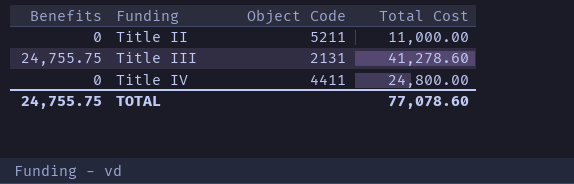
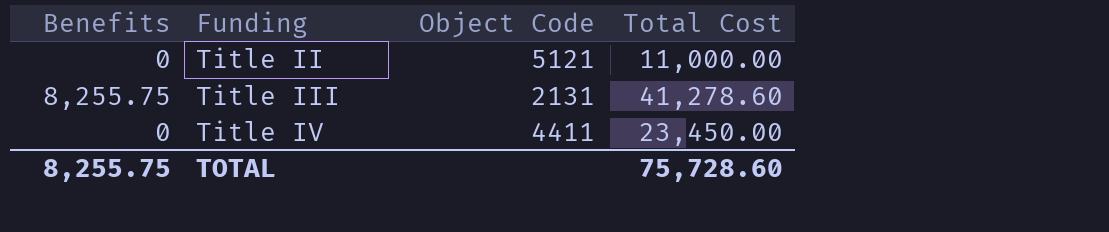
Title II | Object Code: 5211 -> 5121
Title III | Benefits: 24,755.75 -> 8,255.75
Title IV | Total Cost: 24,800.00 -> 23,450.00
TOTAL | Benefits: 24,755.75 -> 8,255.75
TOTAL | Total Cost: 77,078.60 -> 75,728.60

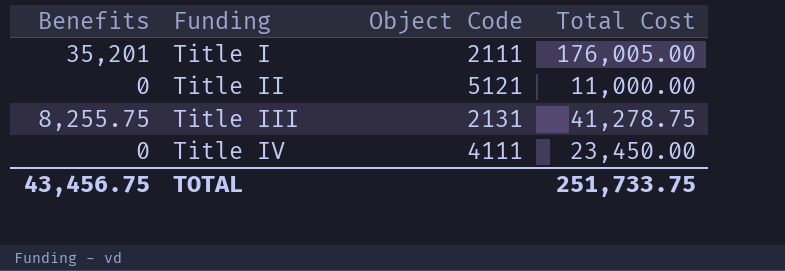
row Title I: none -> 35,201 | 2111 | 176,005.00
Title III | Total Cost: 41,278.60 -> 41,278.75
Title IV | Object Code: 4411 -> 4111
TOTAL | Benefits: 8,255.75 -> 43,456.75
TOTAL | Total Cost: 75,728.60 -> 251,733.75

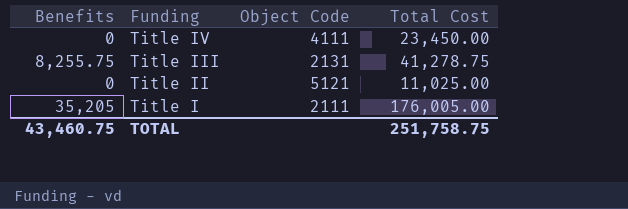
row order: Funding ascending -> Funding descending
Title II | Total Cost: 11,000.00 -> 11,025.00
Title I | Benefits: 35,201 -> 35,205
TOTAL | Benefits: 43,456.75 -> 43,460.75
TOTAL | Total Cost: 251,733.75 -> 251,758.75

